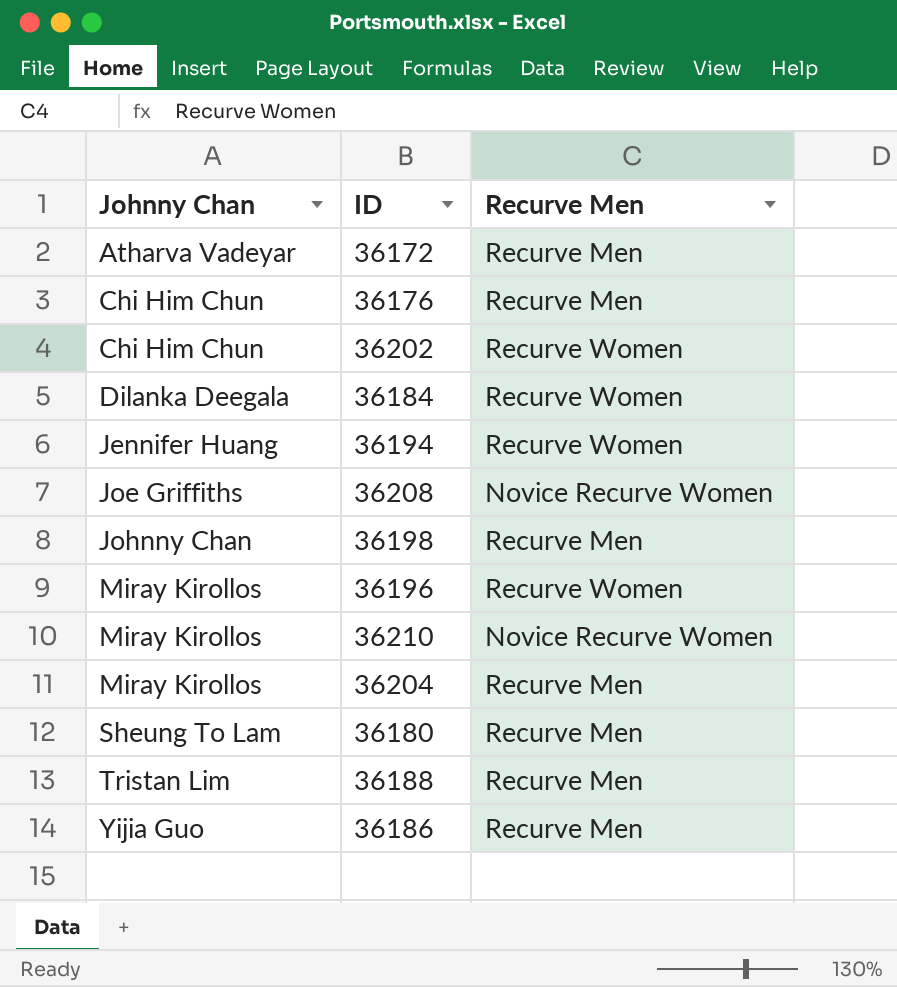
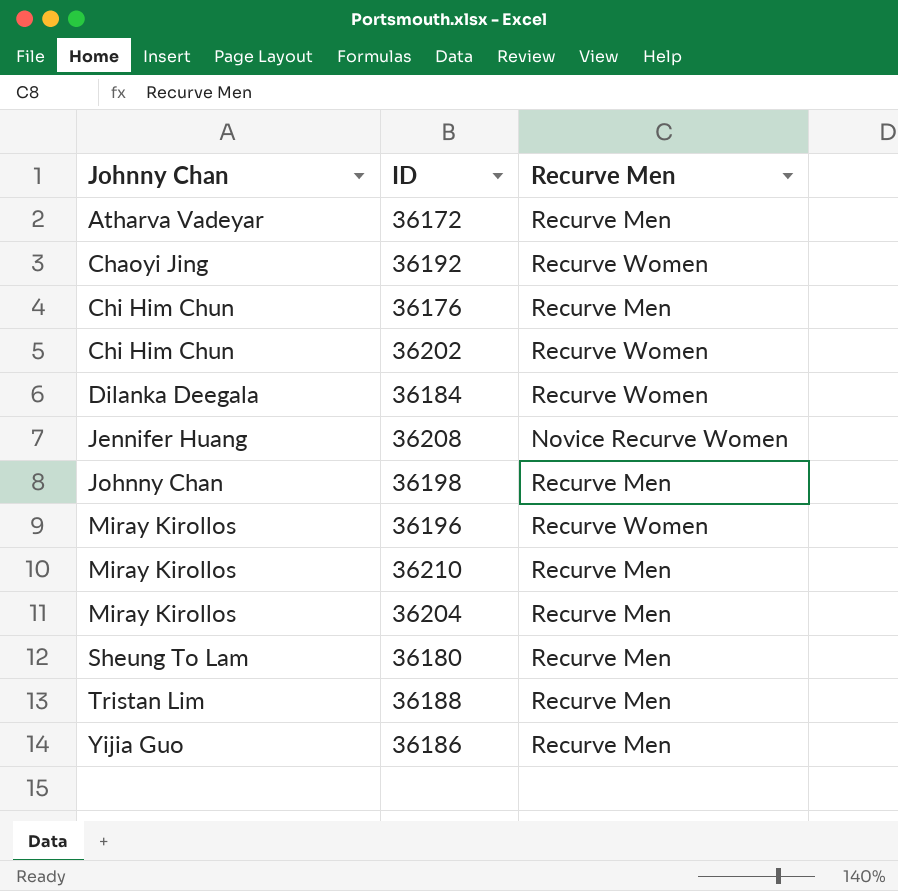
row 36194: Jennifer Huang | Recurve Women -> none
row 36192: none -> Chaoyi Jing | Recurve Women
36208 | Johnny Chan: Joe Griffiths -> Jennifer Huang
36210 | Recurve Men: Novice Recurve Women -> Recurve Men

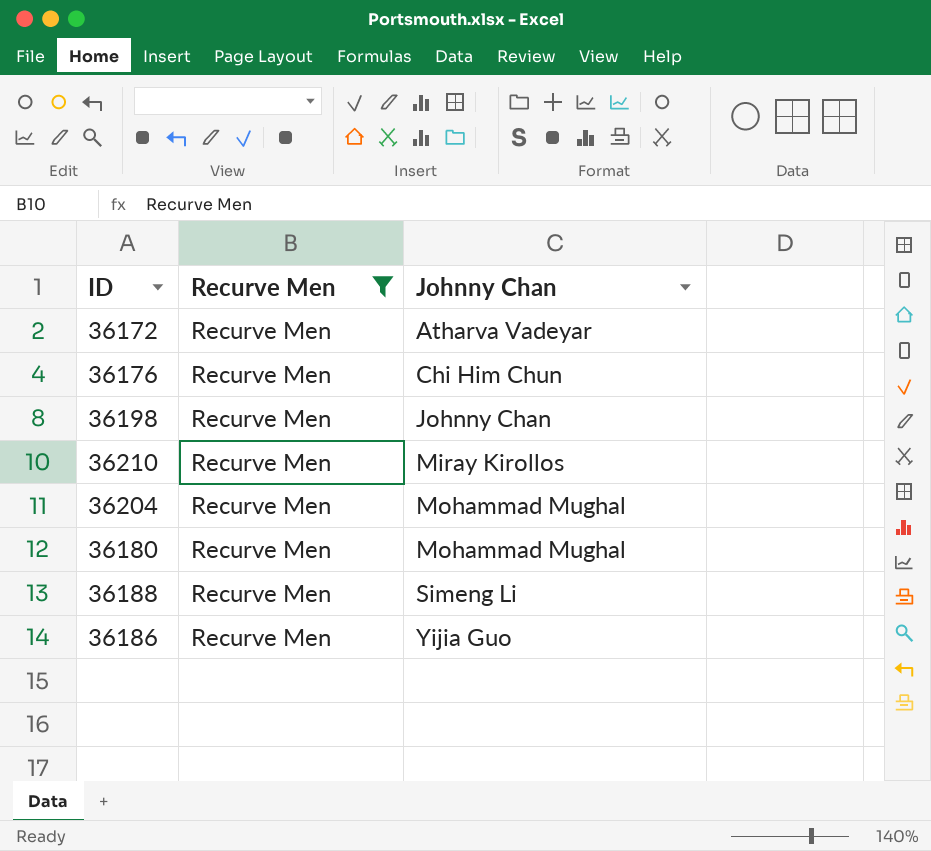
filter: none -> Recurve Men = Recurve Men
column Johnny Chan | position: 1 -> 3
36204 | Johnny Chan: Miray Kirollos -> Mohammad Mughal
36180 | Johnny Chan: Sheung To Lam -> Mohammad Mughal
36188 | Johnny Chan: Tristan Lim -> Simeng Li

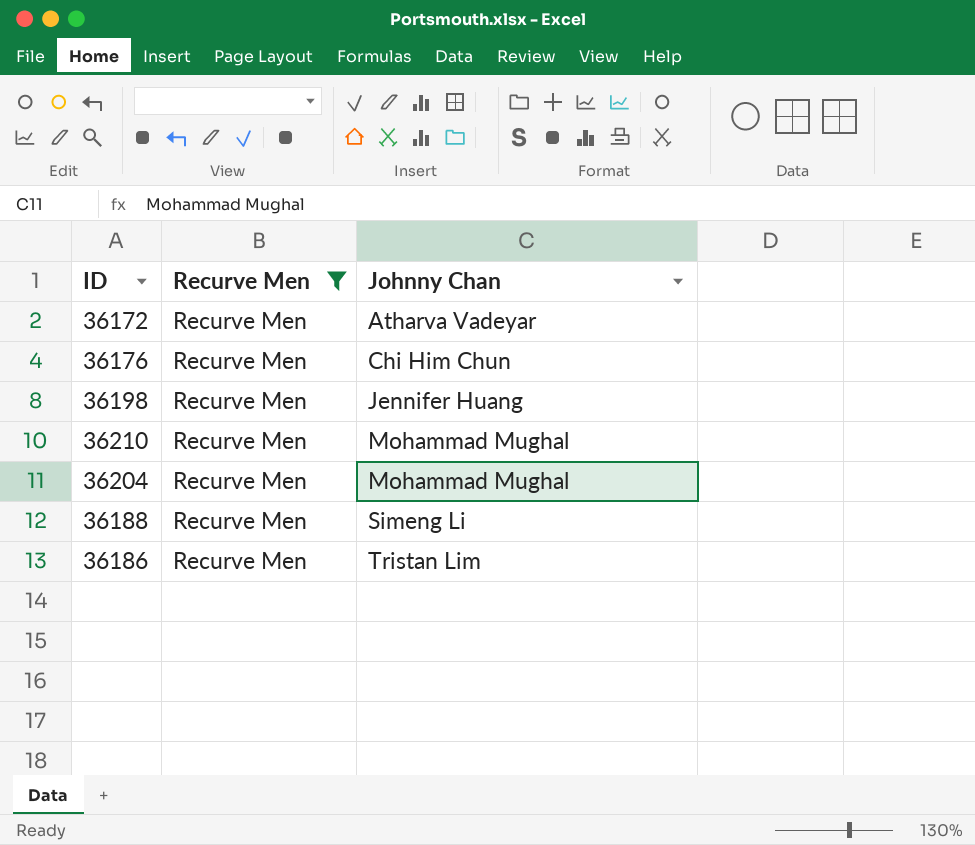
row 36180: Recurve Men | Mohammad Mughal -> none
36198 | Johnny Chan: Johnny Chan -> Jennifer Huang
36210 | Johnny Chan: Miray Kirollos -> Mohammad Mughal
36186 | Johnny Chan: Yijia Guo -> Tristan Lim

